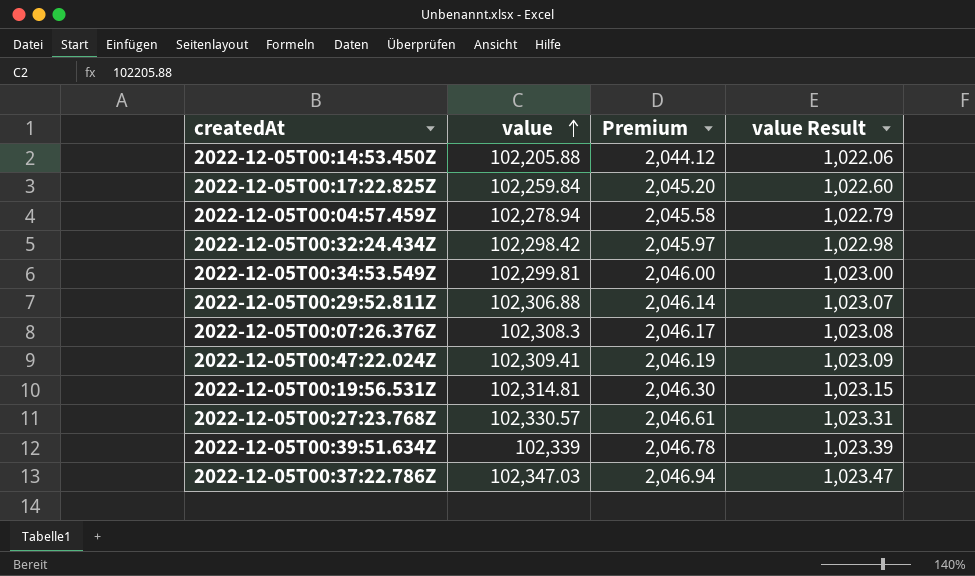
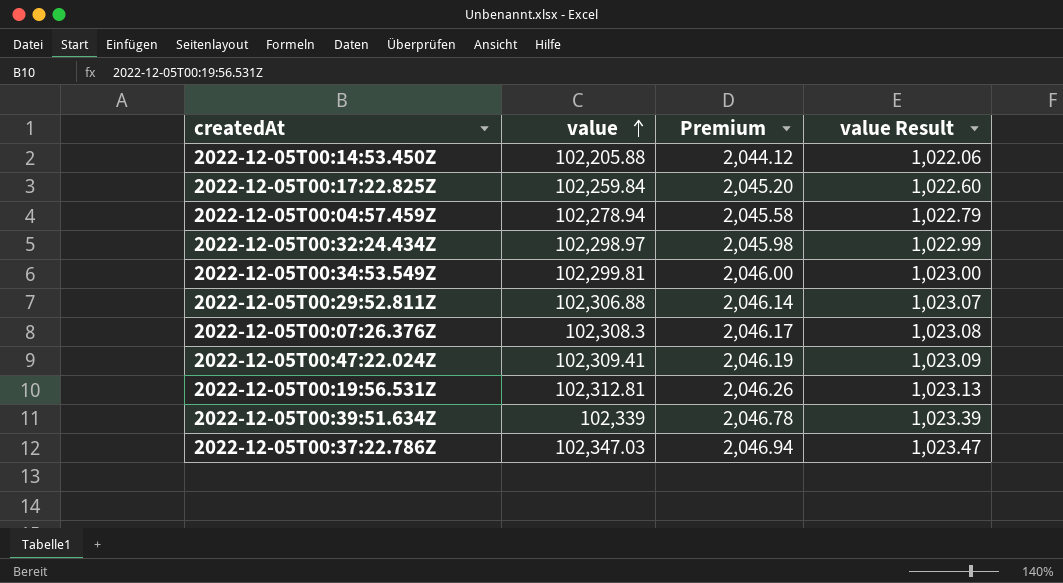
row 2022-12-05T00:27:23.768Z: 102,330.57 | 2,046.61 | 1,023.31 -> none
2022-12-05T00:32:24.434Z | value: 102,298.42 -> 102,298.97
2022-12-05T00:32:24.434Z | Premium: 2,045.97 -> 2,045.98
2022-12-05T00:32:24.434Z | value Result: 1,022.98 -> 1,022.99
2022-12-05T00:19:56.531Z | value: 102,314.81 -> 102,312.81
2022-12-05T00:19:56.531Z | Premium: 2,046.30 -> 2,046.26
2022-12-05T00:19:56.531Z | value Result: 1,023.15 -> 1,023.13

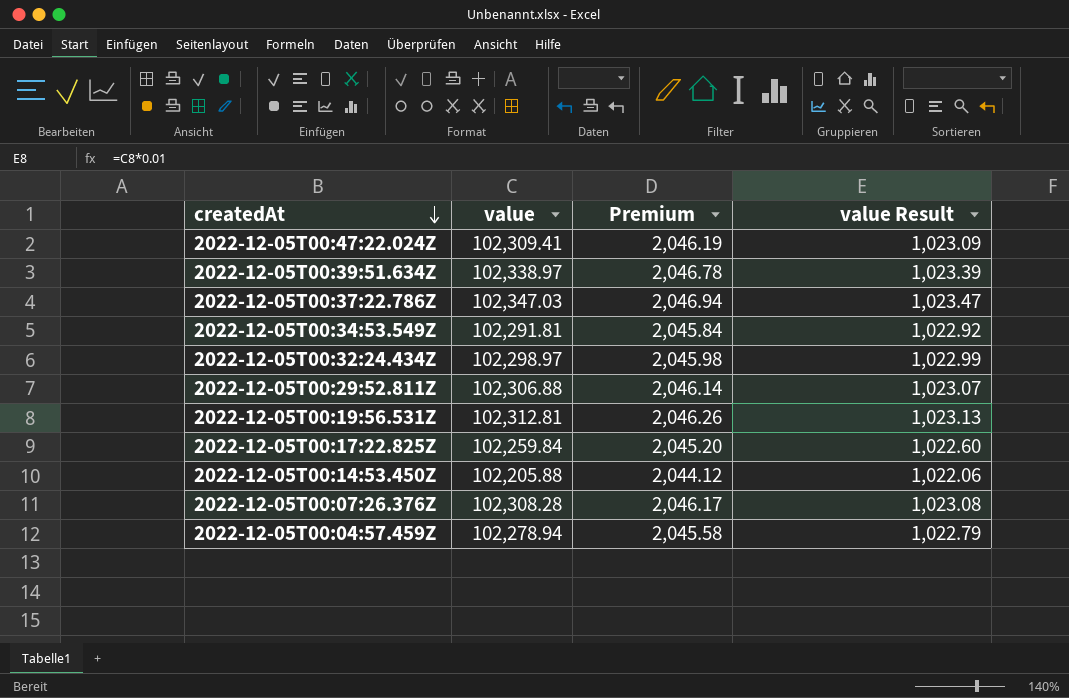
row order: value ascending -> createdAt descending
2022-12-05T00:39:51.634Z | value: 102,339 -> 102,338.97
2022-12-05T00:34:53.549Z | value: 102,299.81 -> 102,291.81
2022-12-05T00:34:53.549Z | Premium: 2,046.00 -> 2,045.84
2022-12-05T00:34:53.549Z | value Result: 1,023.00 -> 1,022.92
2022-12-05T00:07:26.376Z | value: 102,308.3 -> 102,308.28

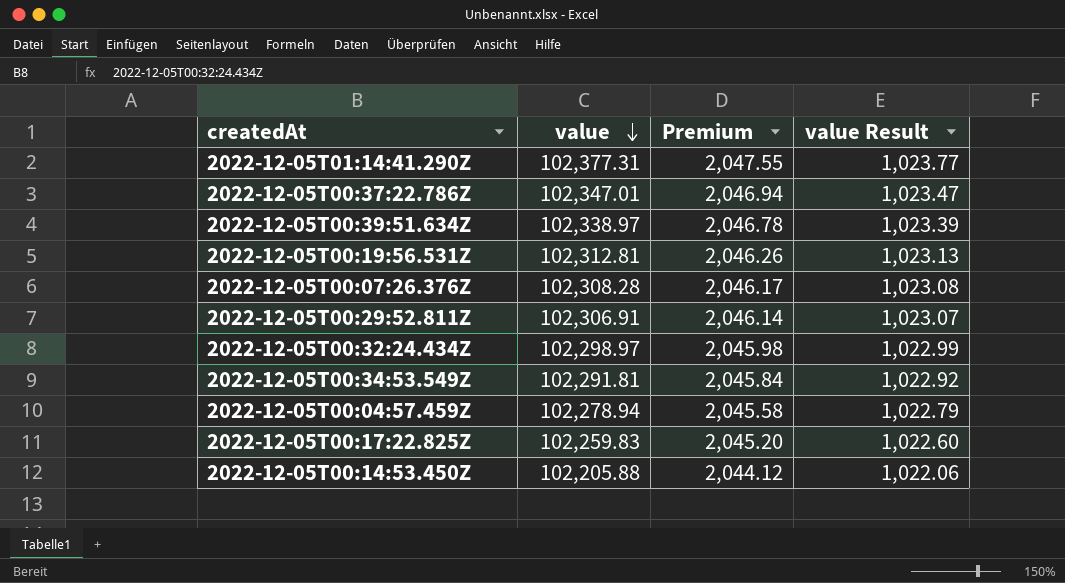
row order: createdAt descending -> value descending
row 2022-12-05T00:47:22.024Z: 102,309.41 | 2,046.19 | 1,023.09 -> none
row 2022-12-05T01:14:41.290Z: none -> 102,377.31 | 2,047.55 | 1,023.77
2022-12-05T00:37:22.786Z | value: 102,347.03 -> 102,347.01
2022-12-05T00:29:52.811Z | value: 102,306.88 -> 102,306.91
2022-12-05T00:17:22.825Z | value: 102,259.84 -> 102,259.83

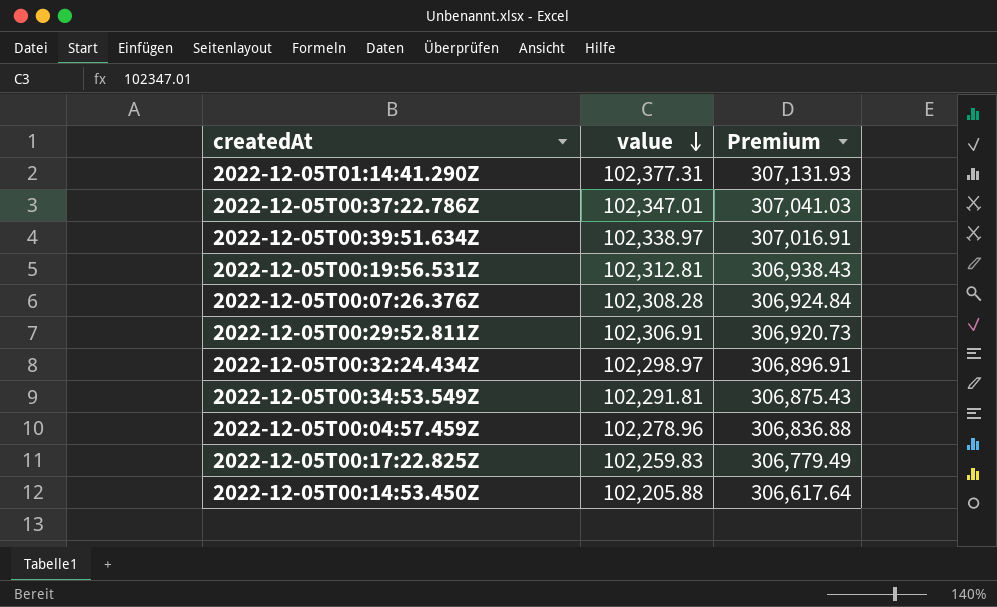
column value Result | formula: [value] * 0.01 -> none
column Premium | formula: [value] * 0.02 -> [value] * 3
2022-12-05T00:04:57.459Z | value: 102,278.94 -> 102,278.96

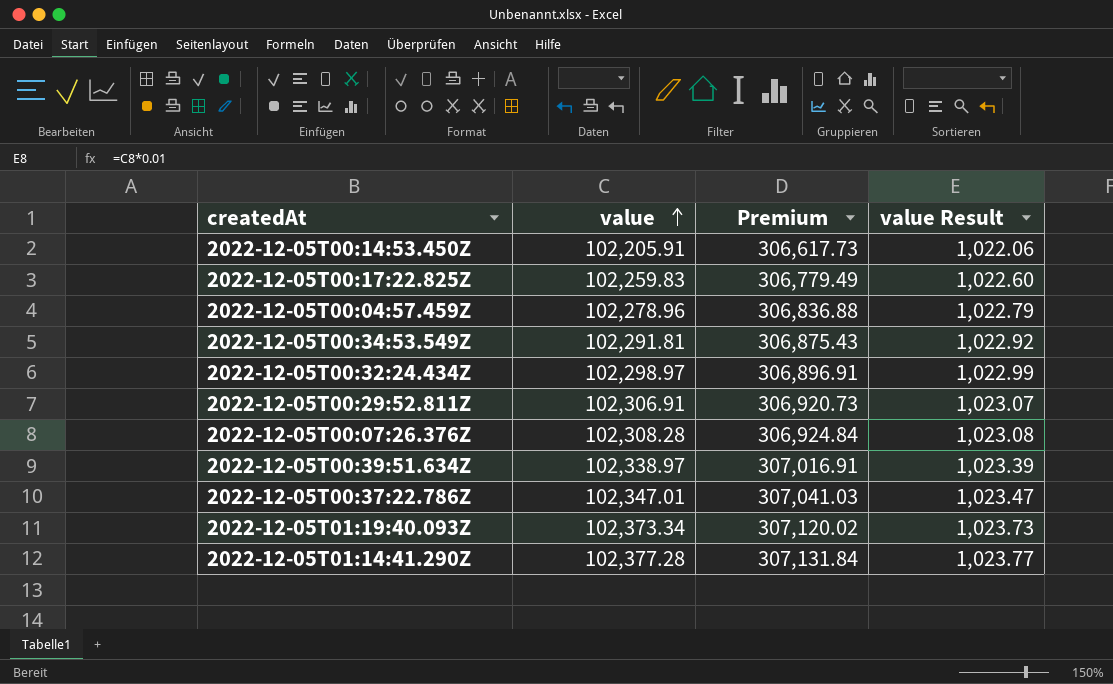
row order: value descending -> value ascending
column value Result | formula: none -> [value] * 0.01
row 2022-12-05T00:19:56.531Z: 102,312.81 | 306,938.43 -> none
2022-12-05T00:14:53.450Z | value: 102,205.88 -> 102,205.91
2022-12-05T00:14:53.450Z | Premium: 306,617.64 -> 306,617.73
row 2022-12-05T01:19:40.093Z: none -> 102,373.34 | 307,120.02 | 1,023.73
2022-12-05T01:14:41.290Z | value: 102,377.31 -> 102,377.28
2022-12-05T01:14:41.290Z | Premium: 307,131.93 -> 307,131.84

